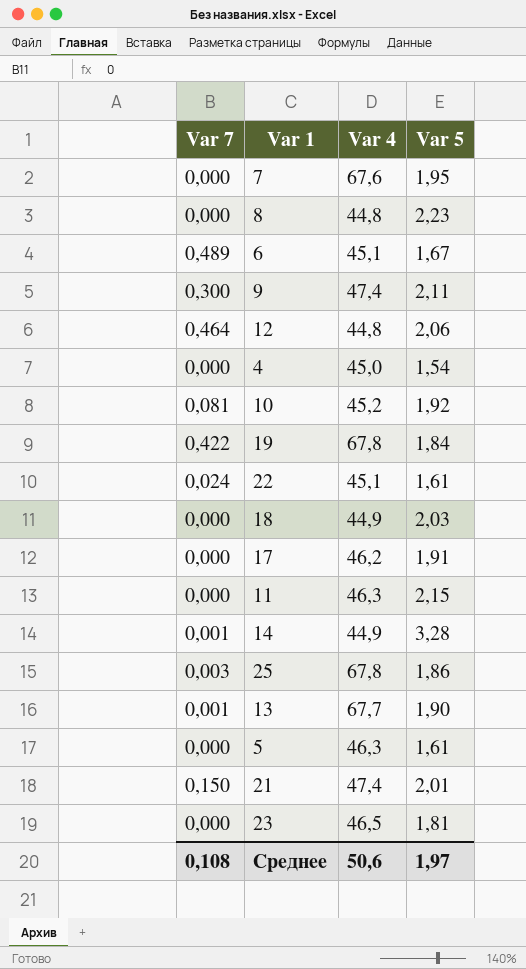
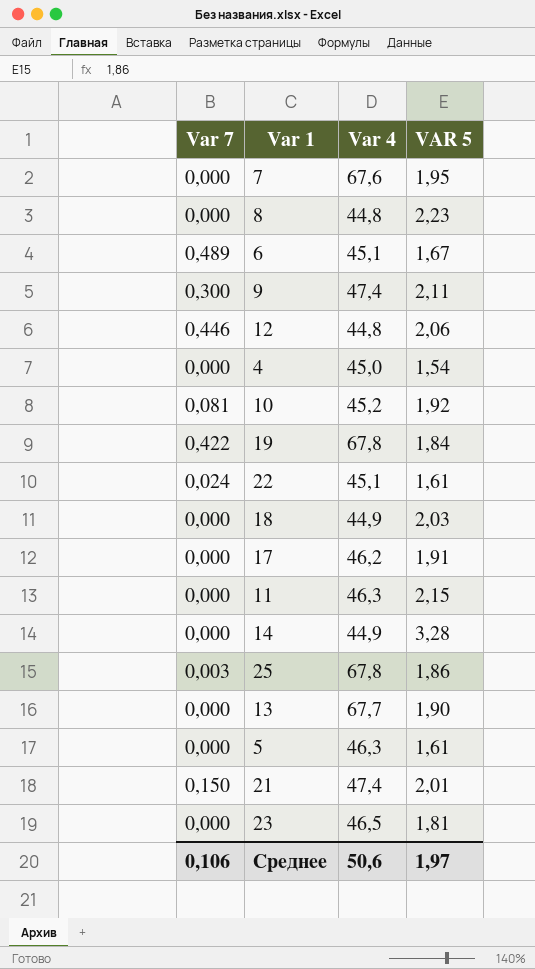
column name: Var 5 -> VAR 5
12 | Var 7: 0,464 -> 0,446
14 | Var 7: 0,001 -> 0,000
13 | Var 7: 0,001 -> 0,000
Среднее | Var 7: 0,108 -> 0,106

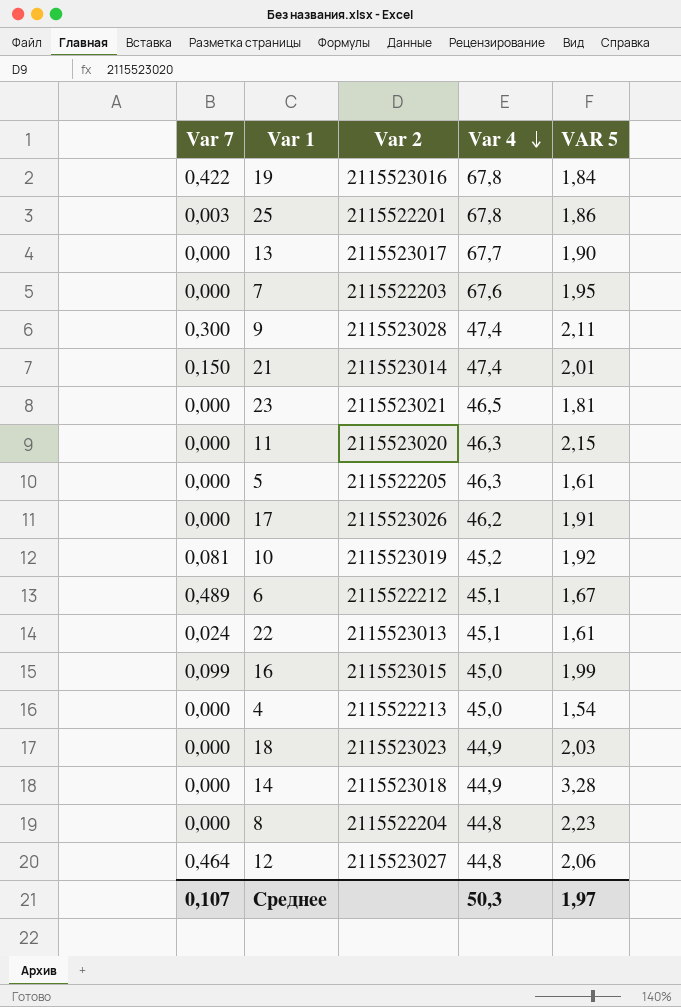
row order: none -> Var 4 descending
column Var 2 | position: none -> 3
row 16: none -> 0,099 | 2115523015 | 45,0 | 1,99
12 | Var 7: 0,446 -> 0,464
Среднее | Var 7: 0,106 -> 0,107
Среднее | Var 4: 50,6 -> 50,3

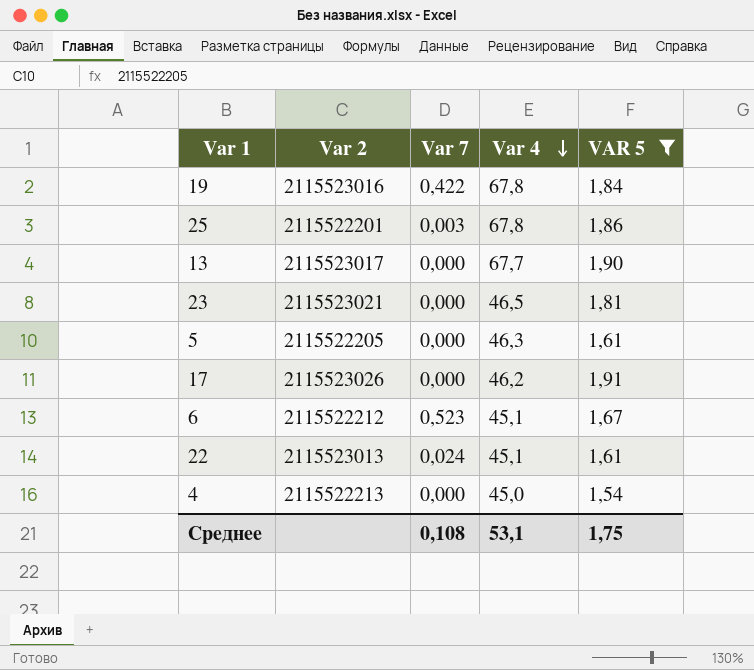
filter: none -> VAR 5 <= 1,91
column Var 7 | position: 1 -> 3
6 | Var 7: 0,489 -> 0,523
Среднее | Var 7: 0,107 -> 0,108
Среднее | Var 4: 50,3 -> 53,1
Среднее | VAR 5: 1,97 -> 1,75

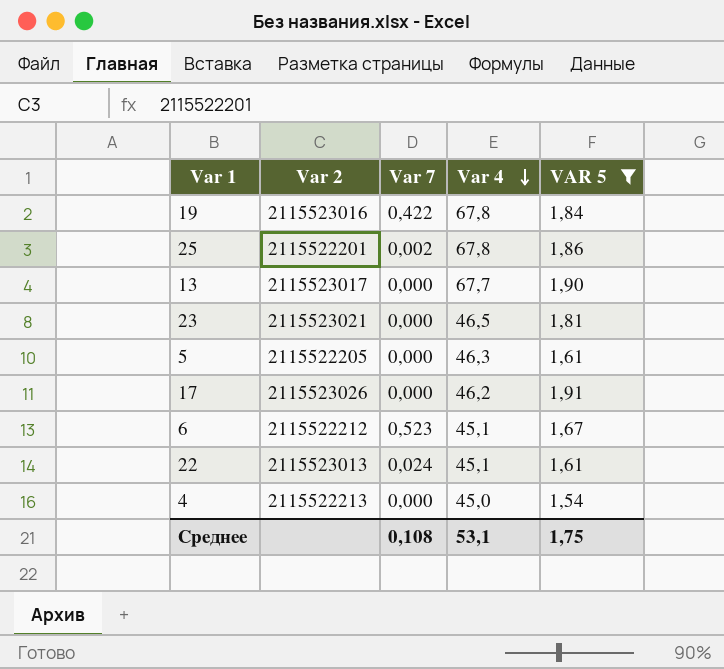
25 | Var 7: 0,003 -> 0,002

